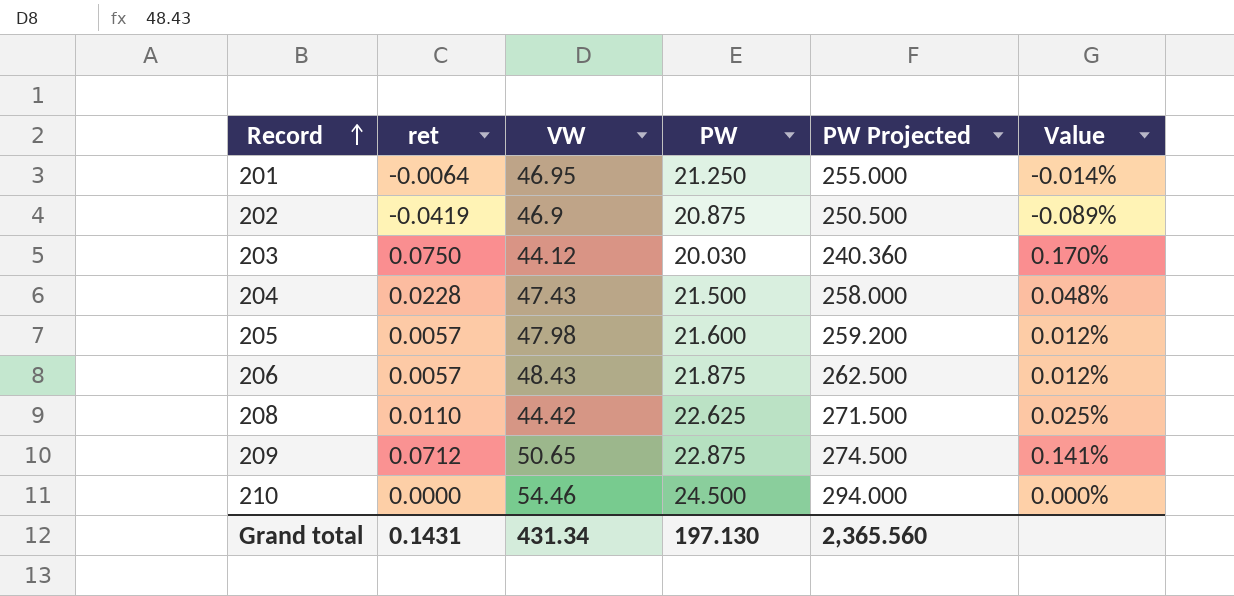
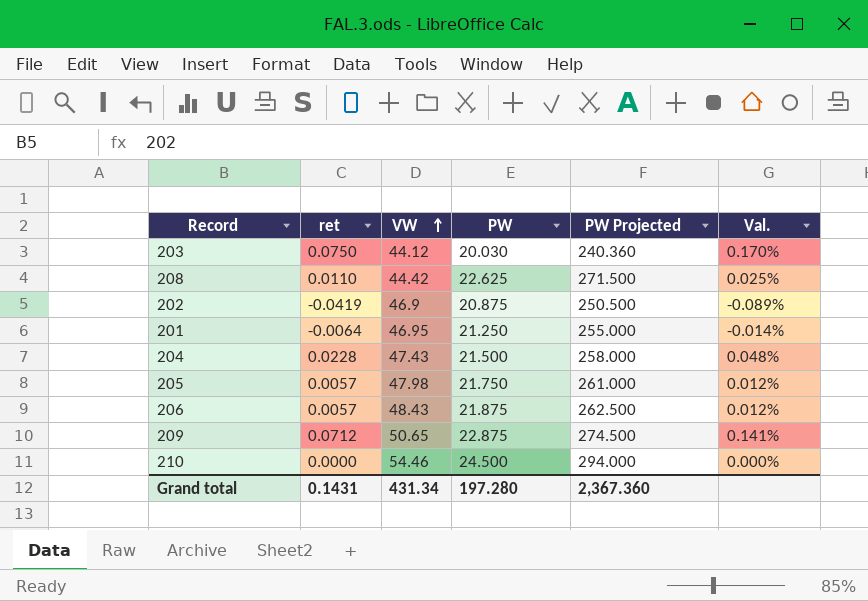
row order: Record ascending -> VW ascending
column name: Value -> Val.
205 | PW: 21.600 -> 21.750
205 | PW Projected: 259.200 -> 261.000
Grand total | PW: 197.130 -> 197.280
Grand total | PW Projected: 2,365.560 -> 2,367.360

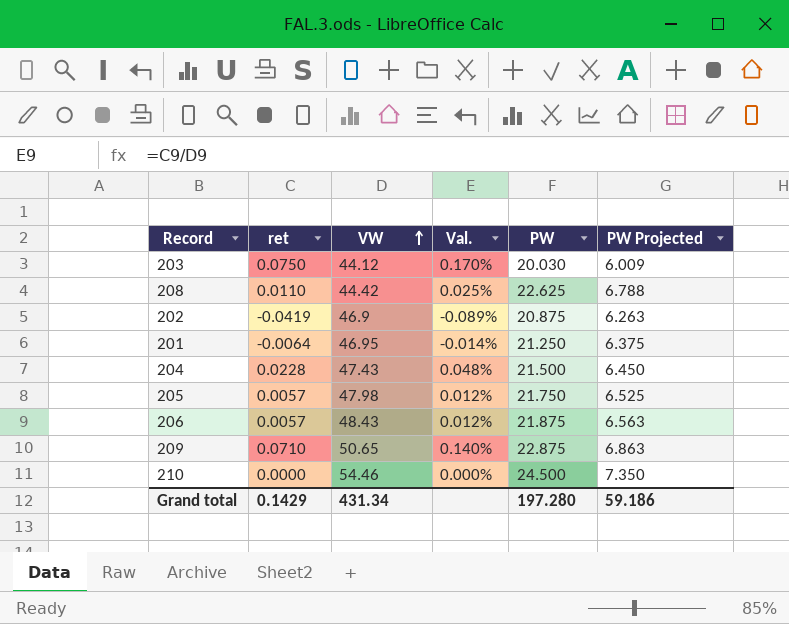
column Val. | position: 6 -> 4
column PW Projected | formula: [PW] * 12 -> [PW] * 0.3
209 | ret: 0.0712 -> 0.0710
209 | Val.: 0.141% -> 0.140%
Grand total | ret: 0.1431 -> 0.1429
Grand total | PW Projected: 2,367.360 -> 59.186

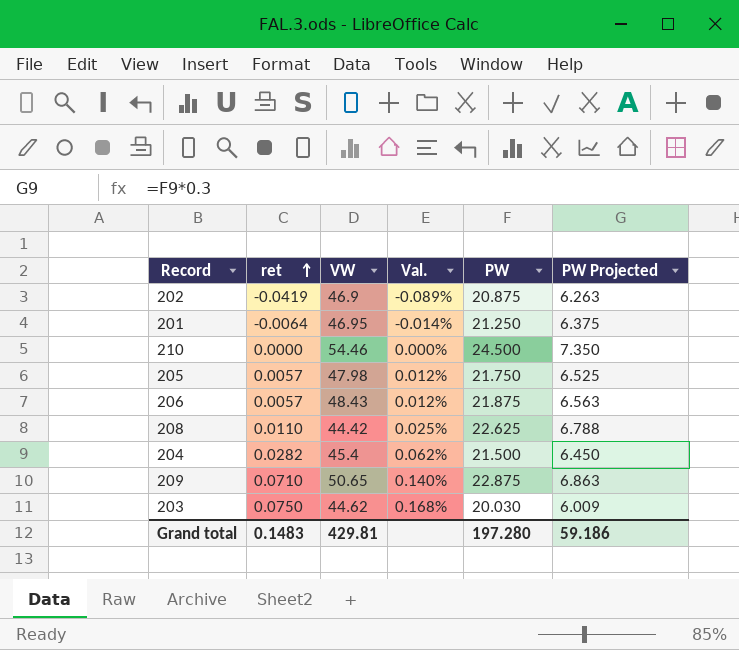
row order: VW ascending -> ret ascending
204 | ret: 0.0228 -> 0.0282
204 | VW: 47.43 -> 45.4
204 | Val.: 0.048% -> 0.062%
203 | VW: 44.12 -> 44.62
203 | Val.: 0.170% -> 0.168%
Grand total | ret: 0.1429 -> 0.1483
Grand total | VW: 431.34 -> 429.81

